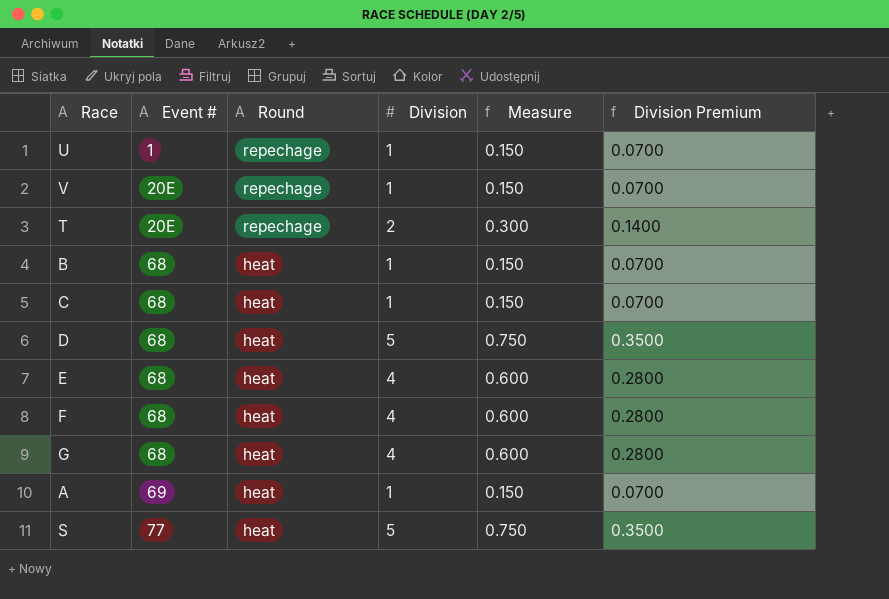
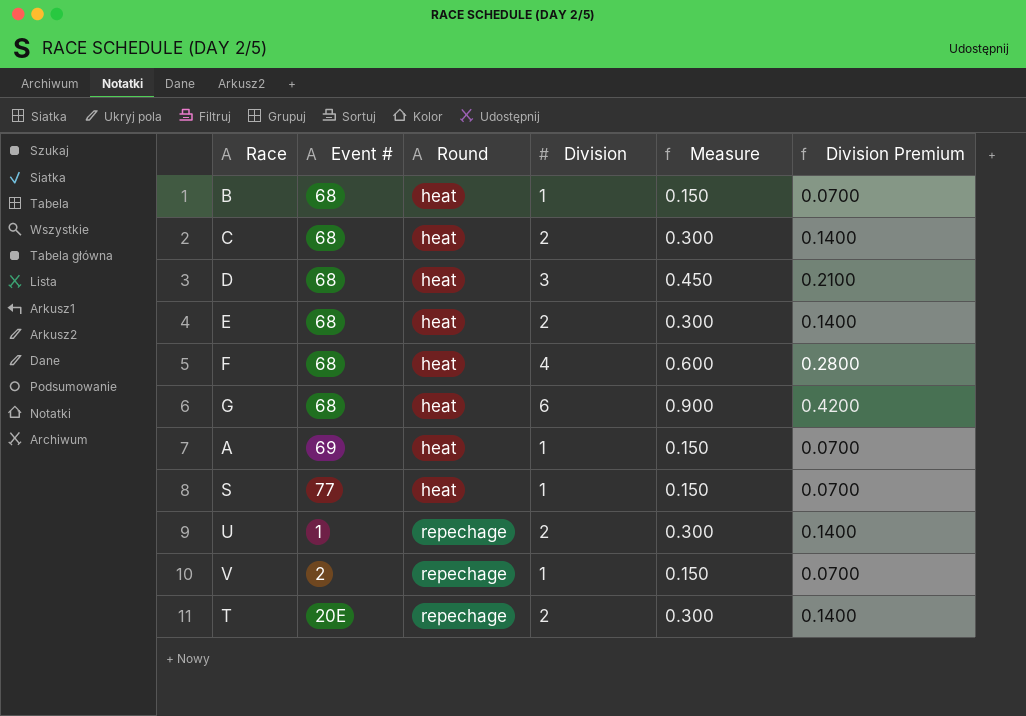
row order: Event # ascending -> Round ascending
C | Division: 1 -> 2
C | Measure: 0.150 -> 0.300
C | Division Premium: 0.0700 -> 0.1400
D | Division: 5 -> 3
D | Measure: 0.750 -> 0.450
D | Division Premium: 0.3500 -> 0.2100
E | Division: 4 -> 2
E | Measure: 0.600 -> 0.300
E | Division Premium: 0.2800 -> 0.1400
G | Division: 4 -> 6
G | Measure: 0.600 -> 0.900
G | Division Premium: 0.2800 -> 0.4200
S | Division: 5 -> 1
S | Measure: 0.750 -> 0.150
S | Division Premium: 0.3500 -> 0.0700
U | Division: 1 -> 2
U | Measure: 0.150 -> 0.300
U | Division Premium: 0.0700 -> 0.1400
V | Event #: 20E -> 2

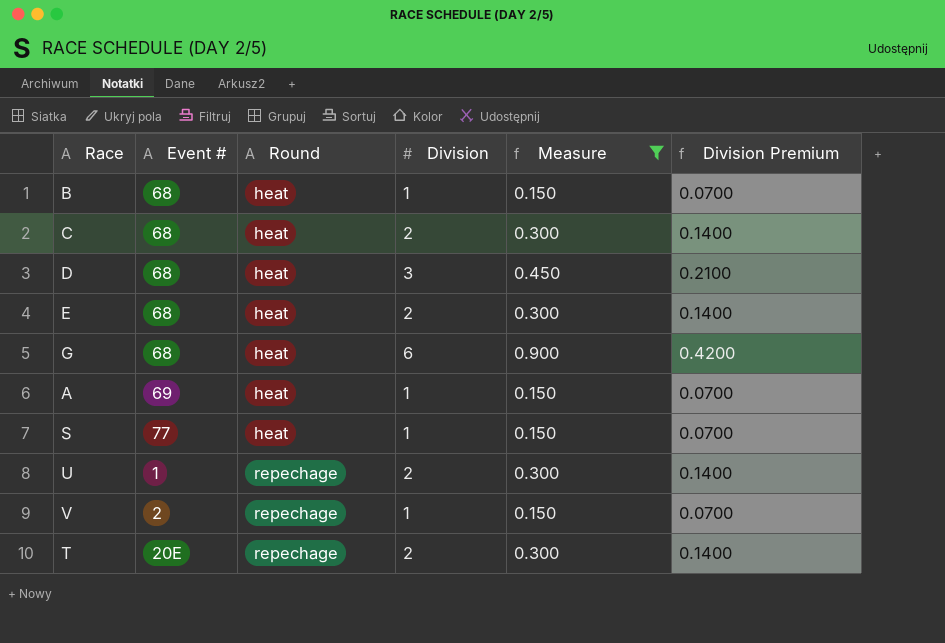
filter: none -> Measure != 0.600

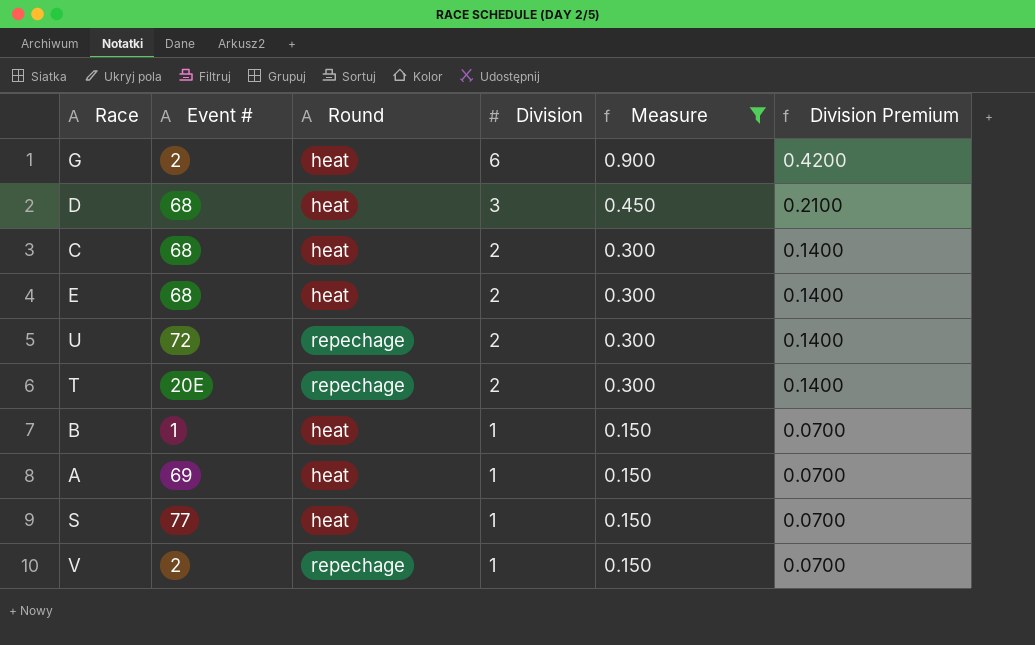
row order: Round ascending -> Division descending
G | Event #: 68 -> 2
U | Event #: 1 -> 72
B | Event #: 68 -> 1

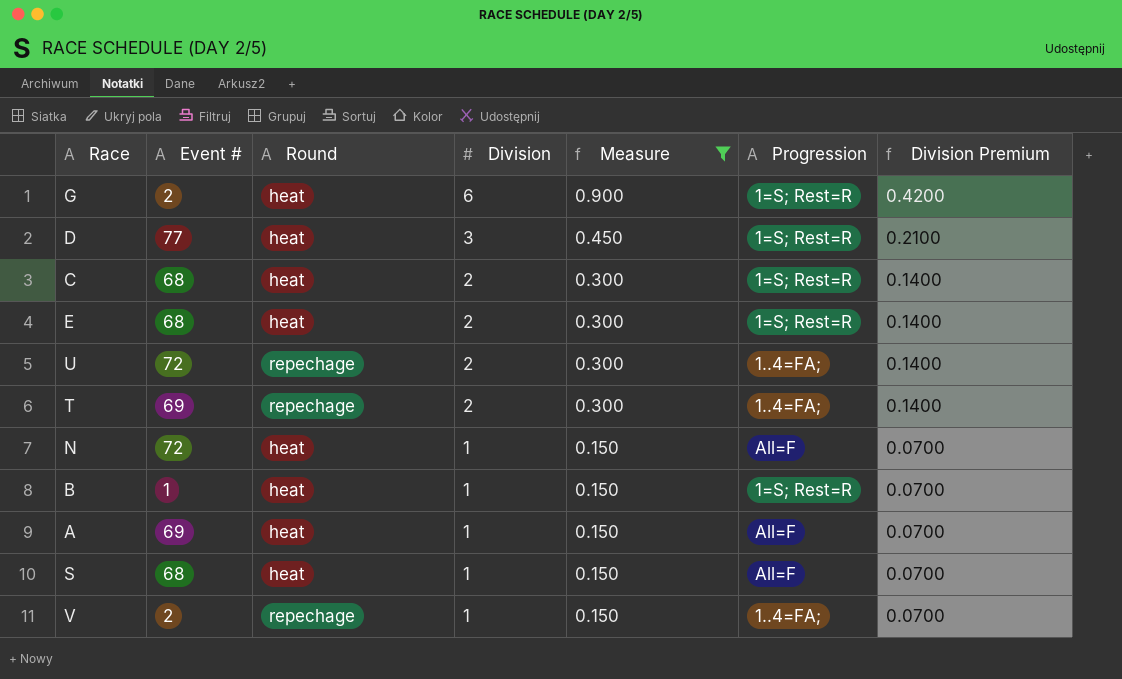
column Progression | position: none -> 6
D | Event #: 68 -> 77
T | Event #: 20E -> 69
row N: none -> 72 | heat | 1 | 0.150 | All=F | 0.0700
S | Event #: 77 -> 68

